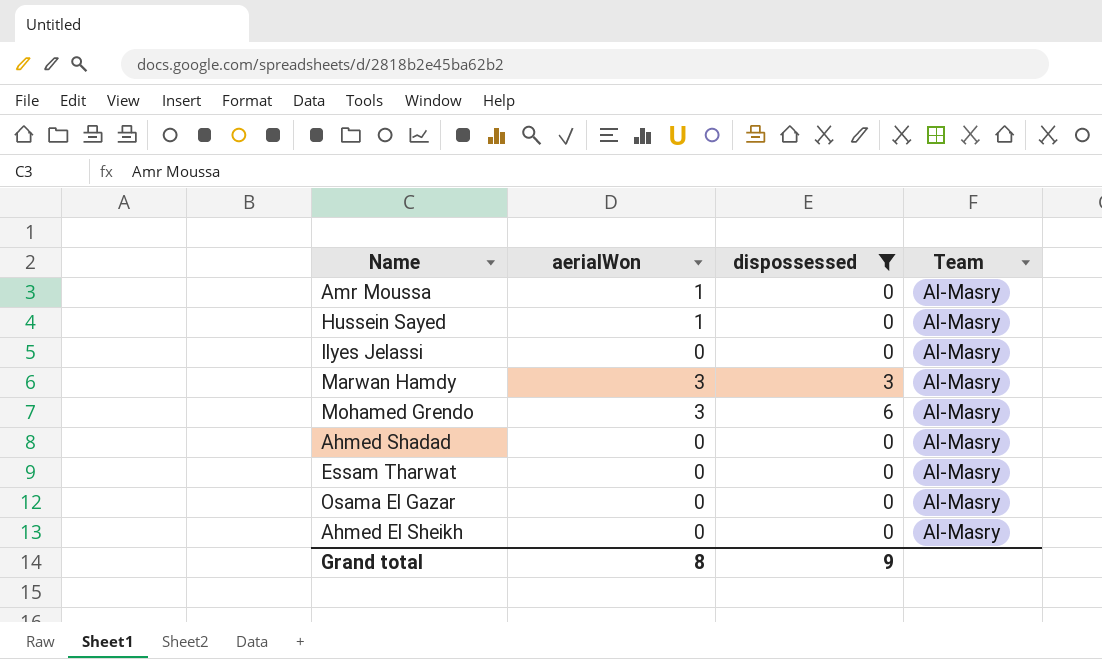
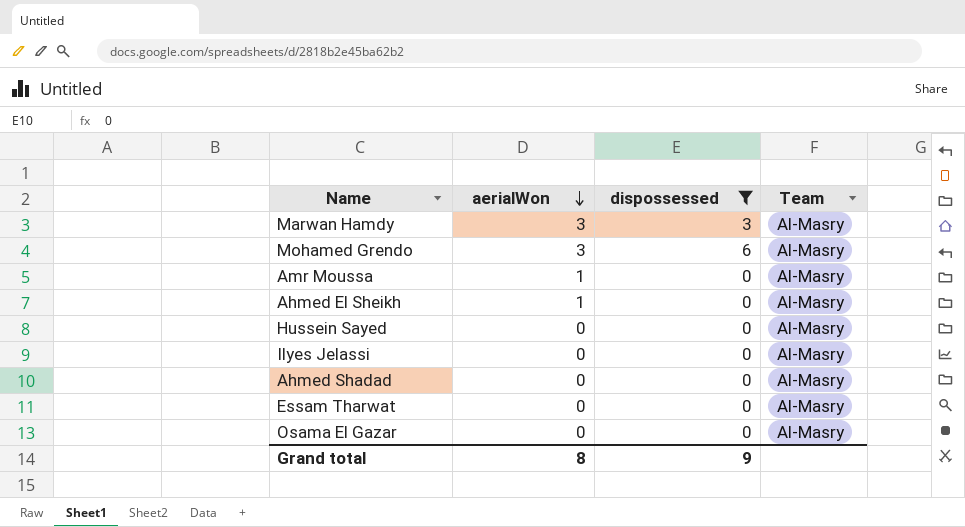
row order: none -> aerialWon descending
Ahmed El Sheikh | aerialWon: 0 -> 1
Hussein Sayed | aerialWon: 1 -> 0

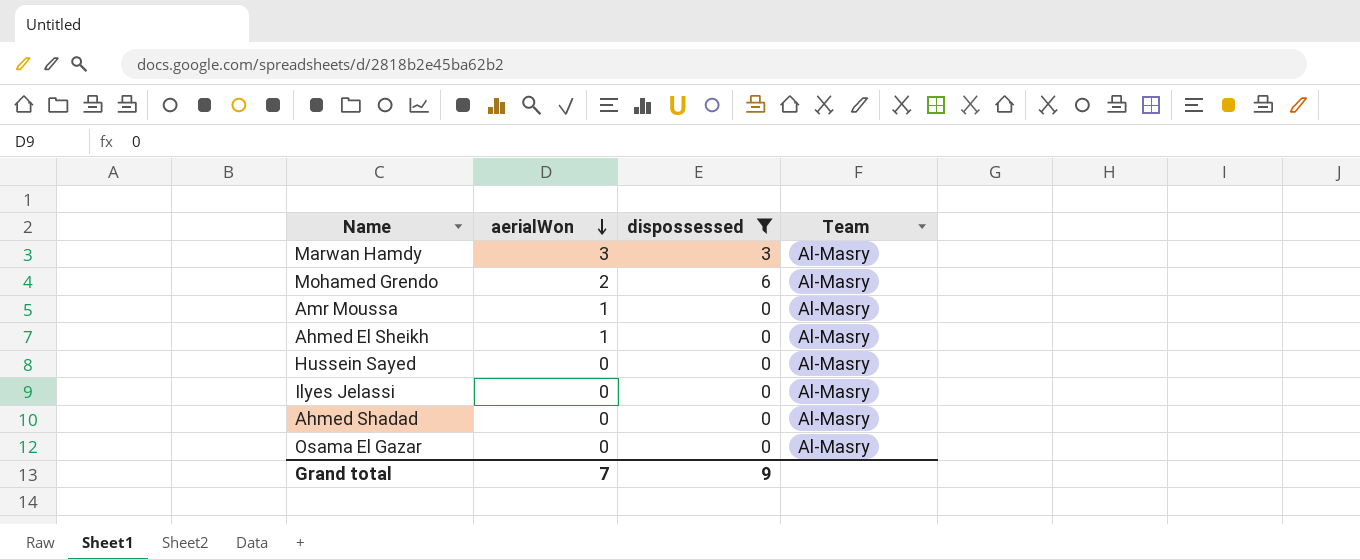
row Essam Tharwat: 0 | 0 | Al-Masry -> none
Mohamed Grendo | aerialWon: 3 -> 2
Grand total | aerialWon: 8 -> 7

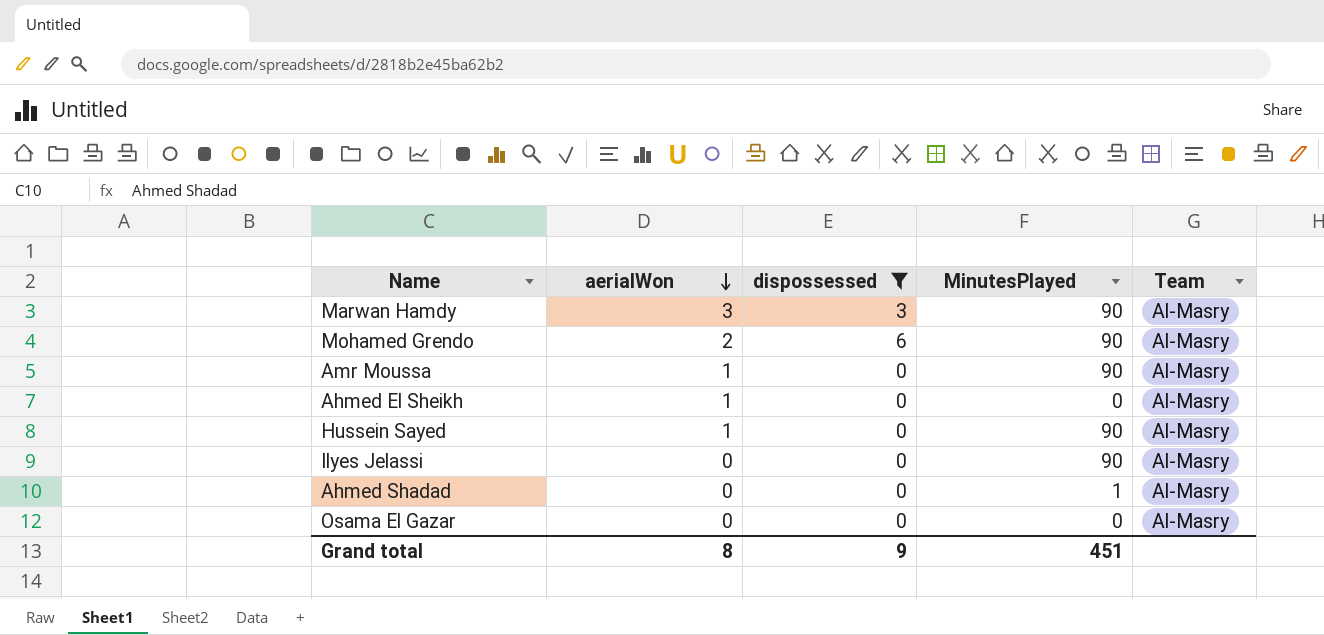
column MinutesPlayed | position: none -> 4
Hussein Sayed | aerialWon: 0 -> 1
Grand total | aerialWon: 7 -> 8

